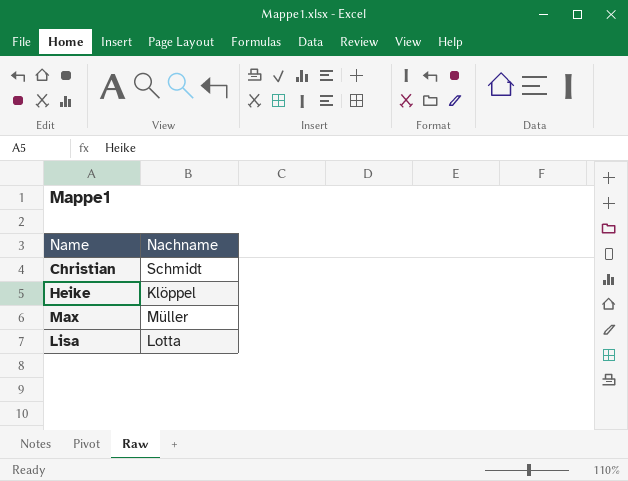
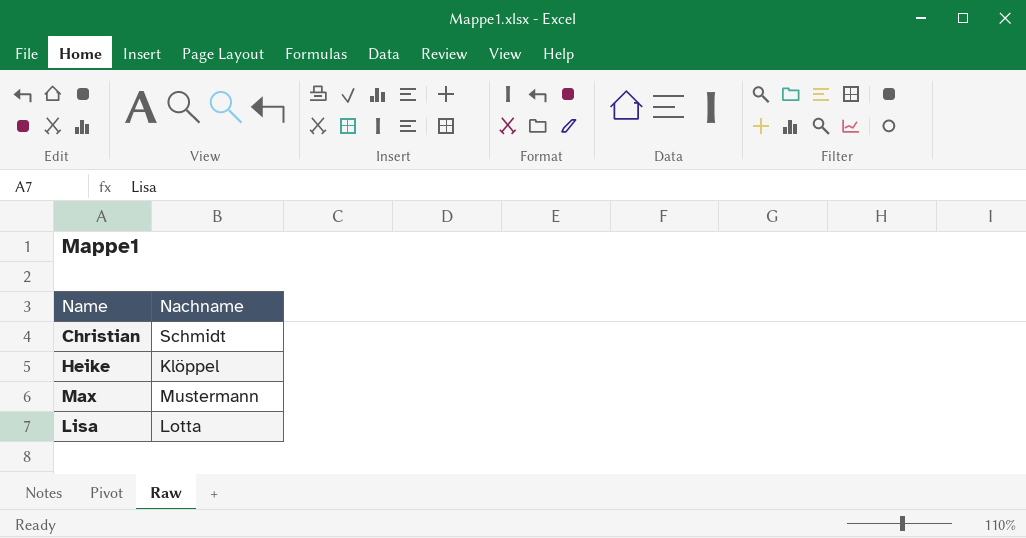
Max | Nachname: Müller -> Mustermann

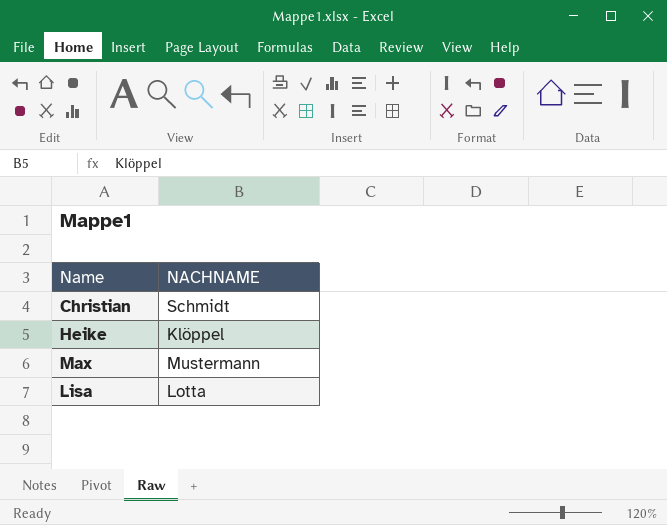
column name: Nachname -> NACHNAME

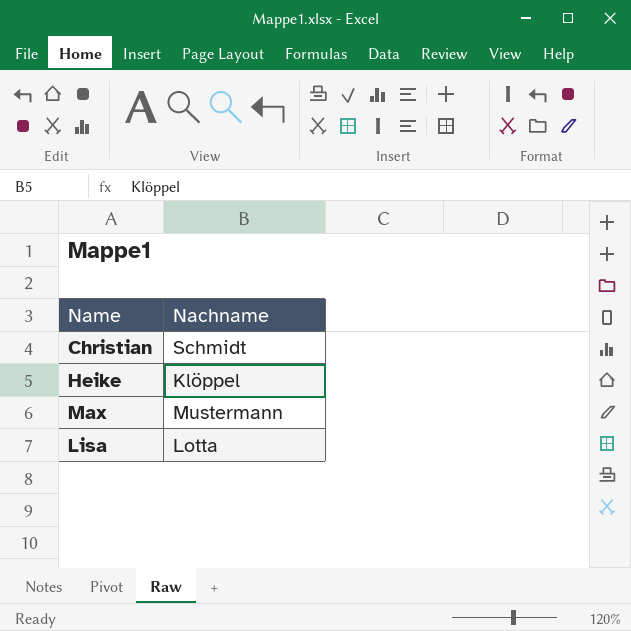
column name: NACHNAME -> Nachname

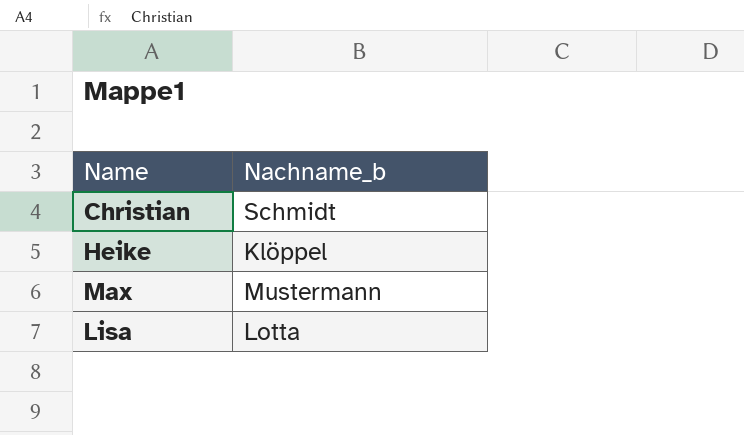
column name: Nachname -> Nachname_b

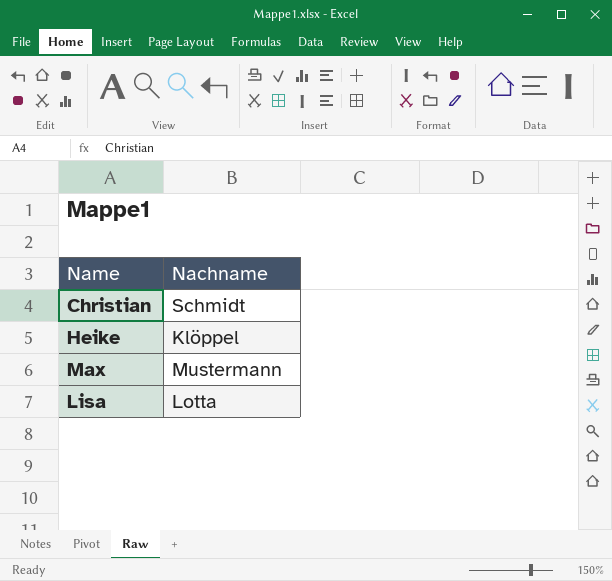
column name: Nachname_b -> Nachname

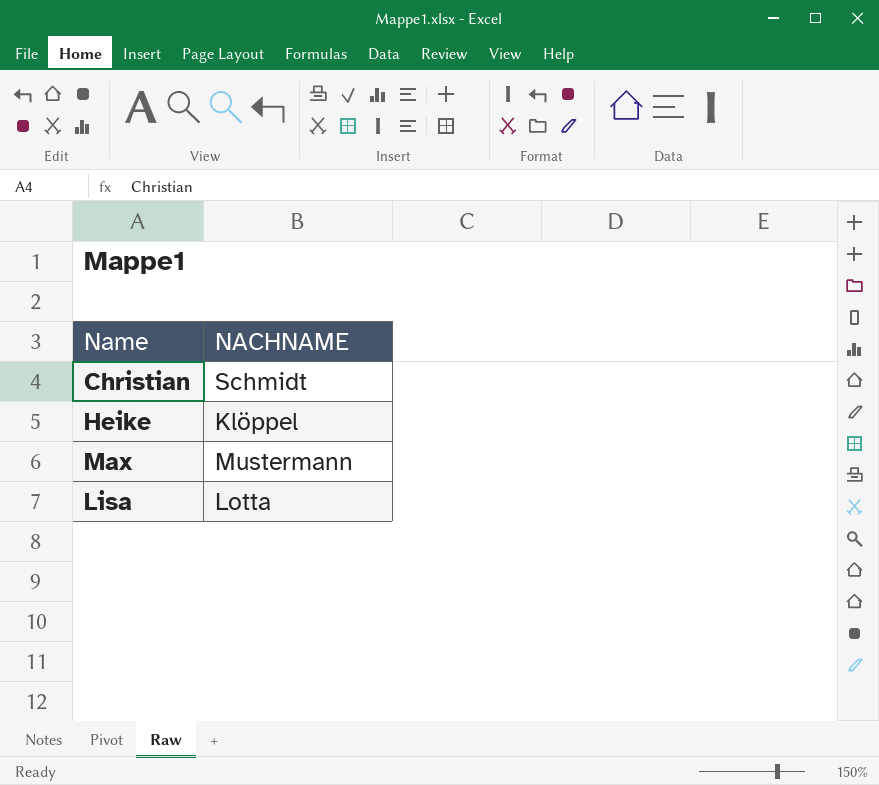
column name: Nachname -> NACHNAME

